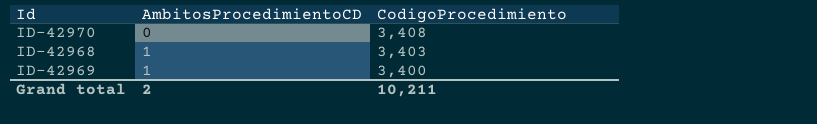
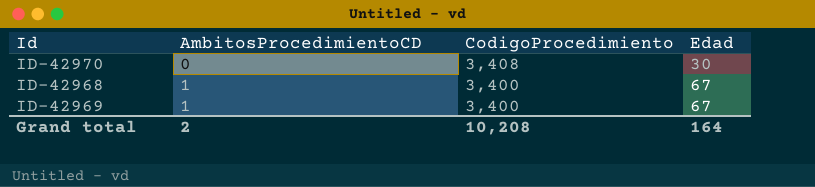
column Edad | position: none -> 4
ID-42968 | CodigoProcedimiento: 3,403 -> 3,400
Grand total | CodigoProcedimiento: 10,211 -> 10,208

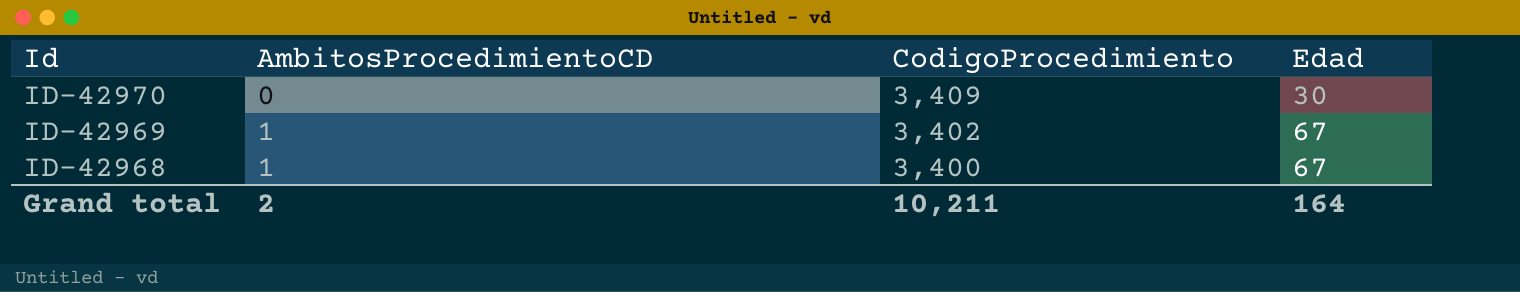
row order: AmbitosProcedimientoCD ascending -> Id descending
ID-42970 | CodigoProcedimiento: 3,408 -> 3,409
ID-42969 | CodigoProcedimiento: 3,400 -> 3,402
Grand total | CodigoProcedimiento: 10,208 -> 10,211

